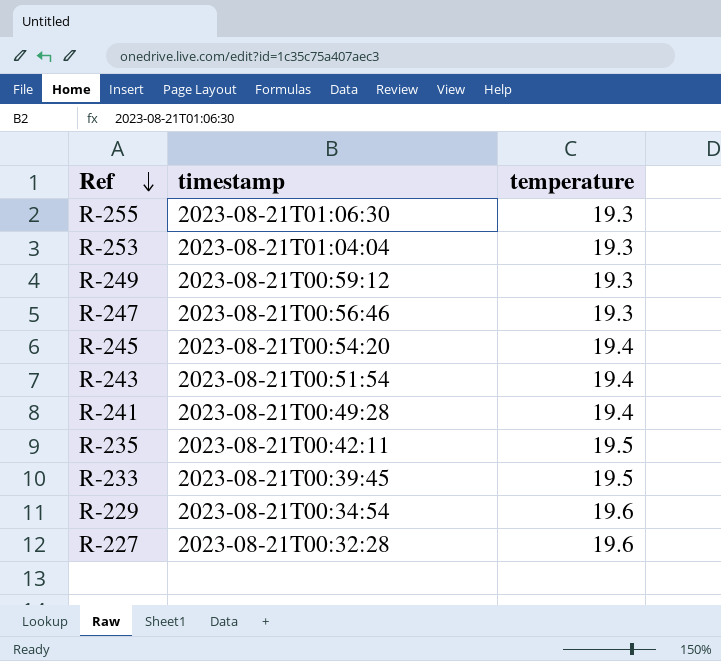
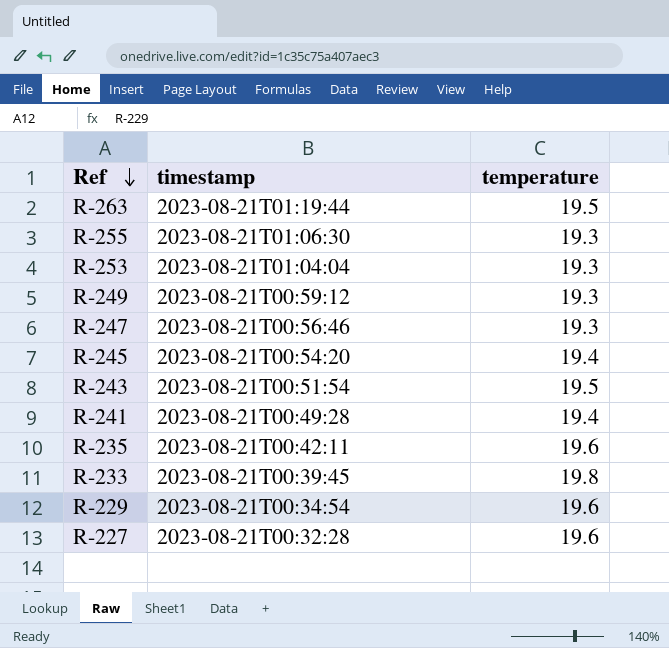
row R-263: none -> 2023-08-21T01:19:44 | 19.5
R-243 | temperature: 19.4 -> 19.5
R-235 | temperature: 19.5 -> 19.6
R-233 | temperature: 19.5 -> 19.8

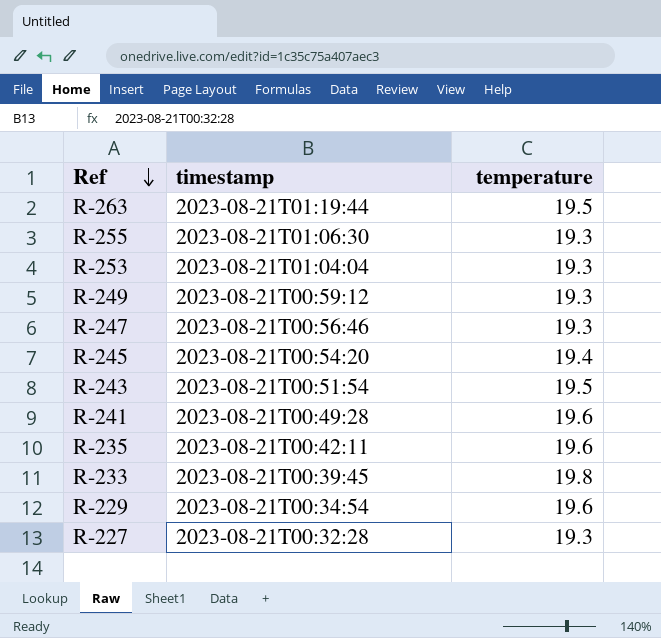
R-241 | temperature: 19.4 -> 19.6
R-227 | temperature: 19.6 -> 19.3

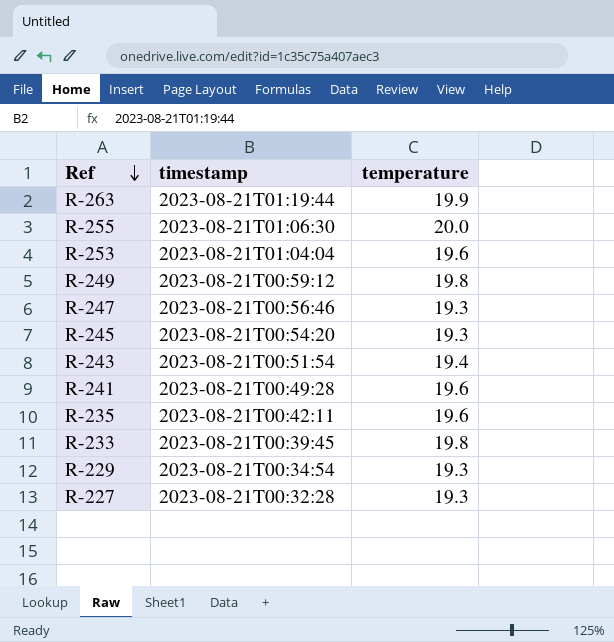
R-263 | temperature: 19.5 -> 19.9
R-255 | temperature: 19.3 -> 20.0
R-253 | temperature: 19.3 -> 19.6
R-249 | temperature: 19.3 -> 19.8
R-245 | temperature: 19.4 -> 19.3
R-243 | temperature: 19.5 -> 19.4
R-229 | temperature: 19.6 -> 19.3

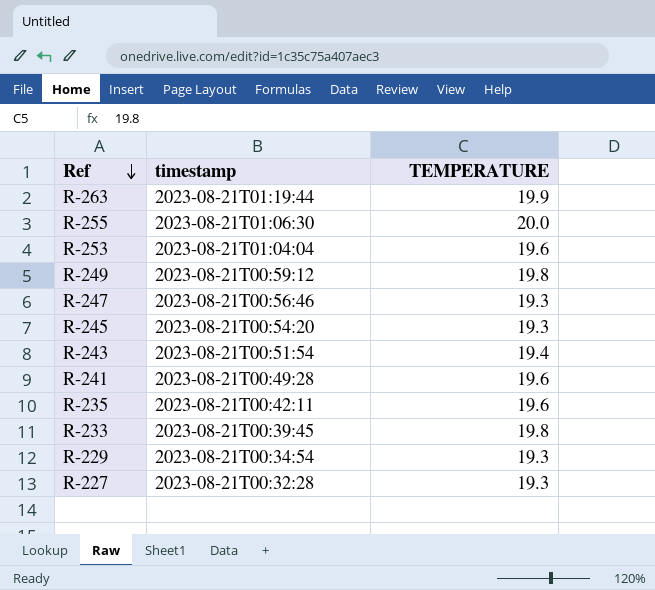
column name: temperature -> TEMPERATURE

